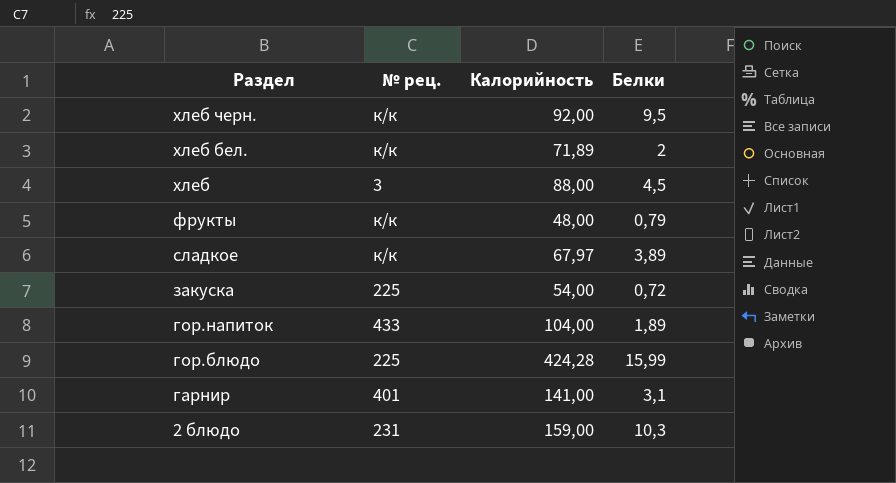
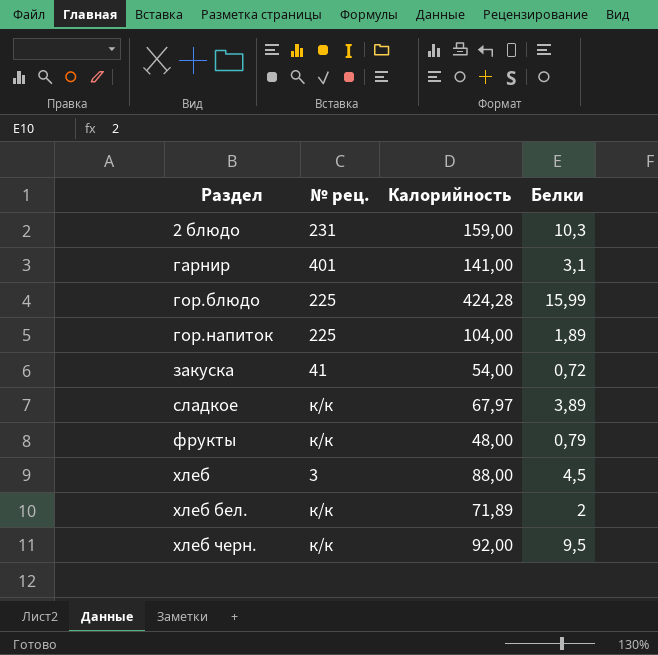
row order: Раздел descending -> Раздел ascending
гор.напиток | № рец.: 433 -> 225
закуска | № рец.: 225 -> 41

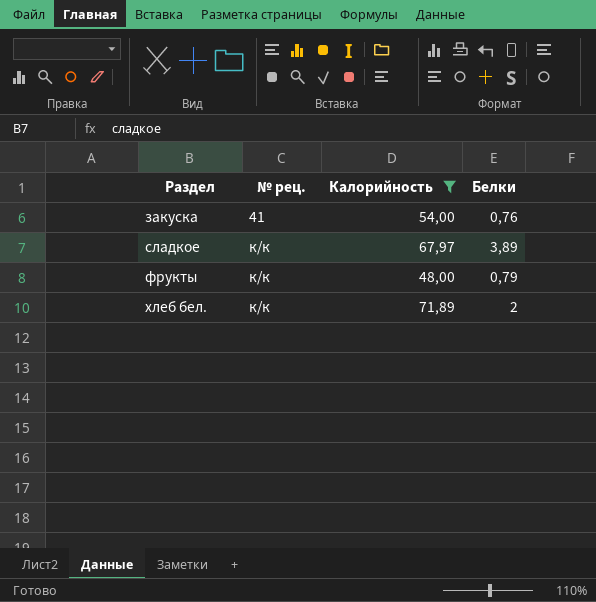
filter: none -> Калорийность <= 71,89
закуска | Белки: 0,72 -> 0,76

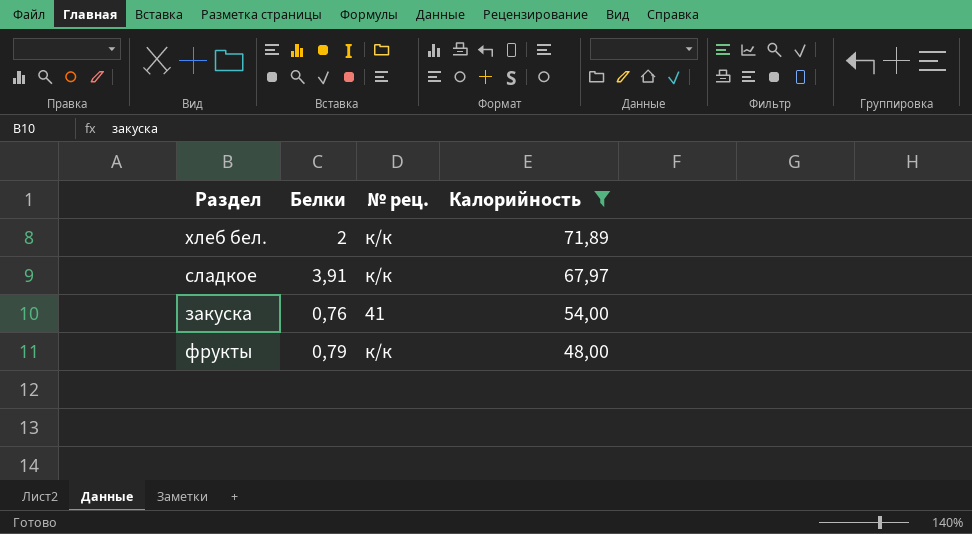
row order: Раздел ascending -> Калорийность descending
column Белки | position: 4 -> 2
сладкое | Белки: 3,89 -> 3,91

